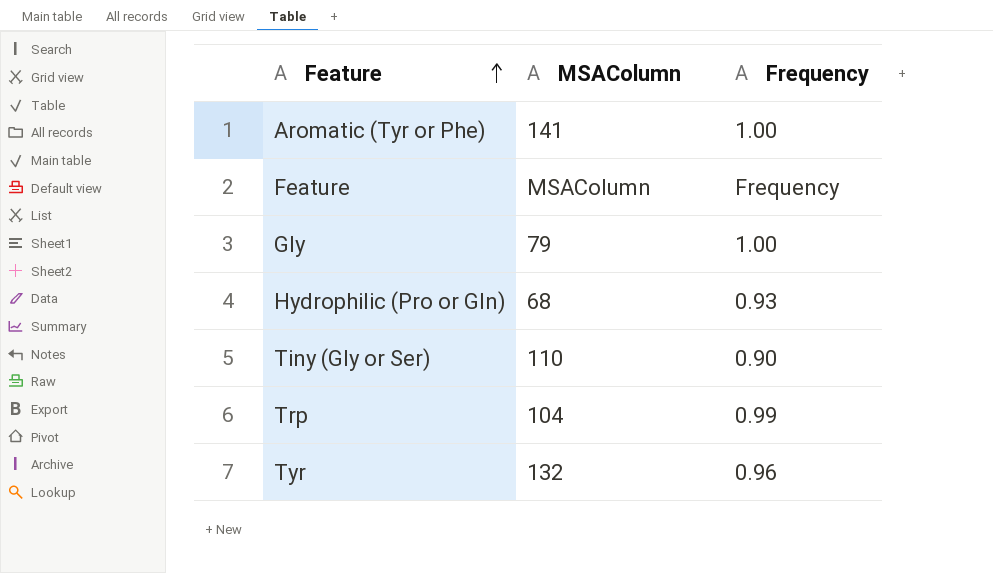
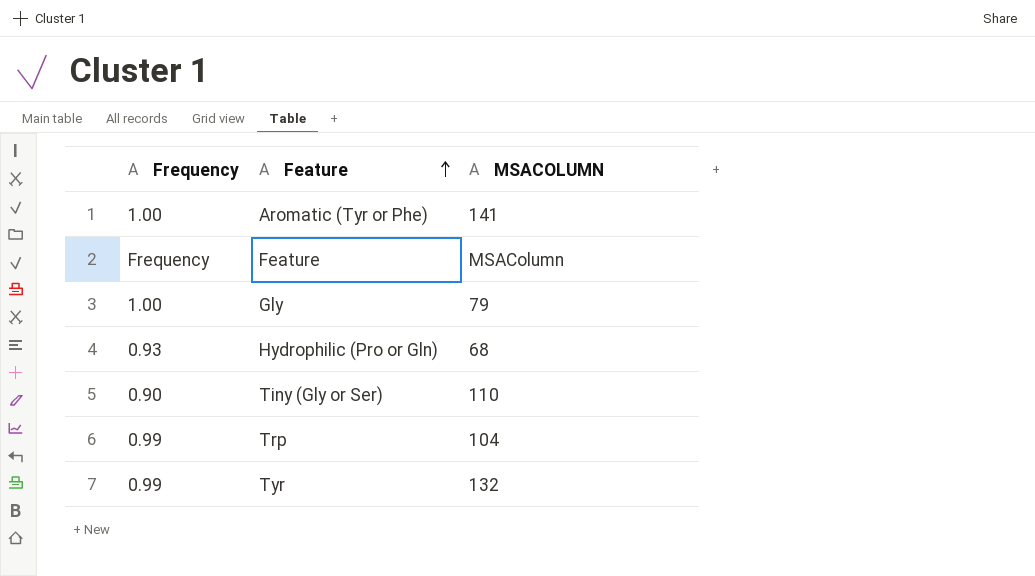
column Frequency | position: 3 -> 1
column name: MSAColumn -> MSACOLUMN
Tyr | Frequency: 0.96 -> 0.99

